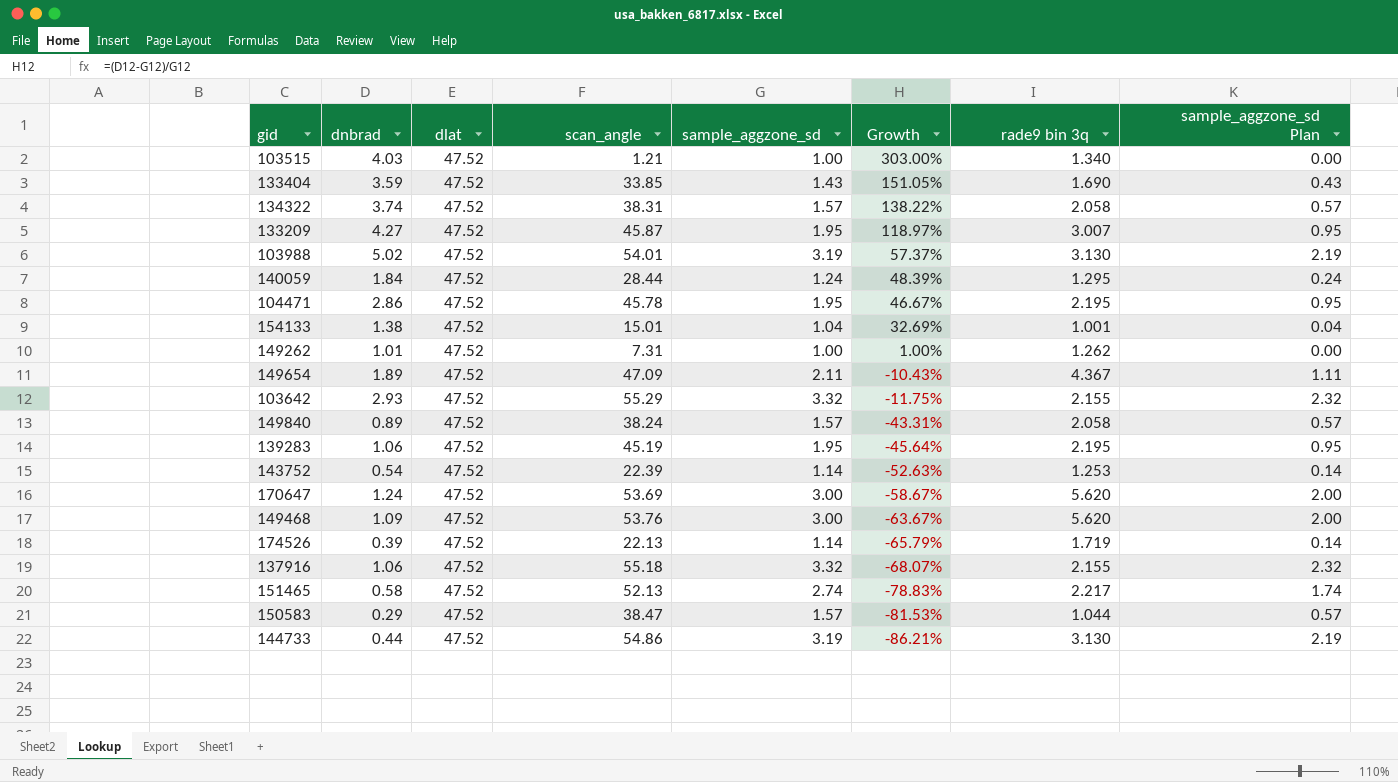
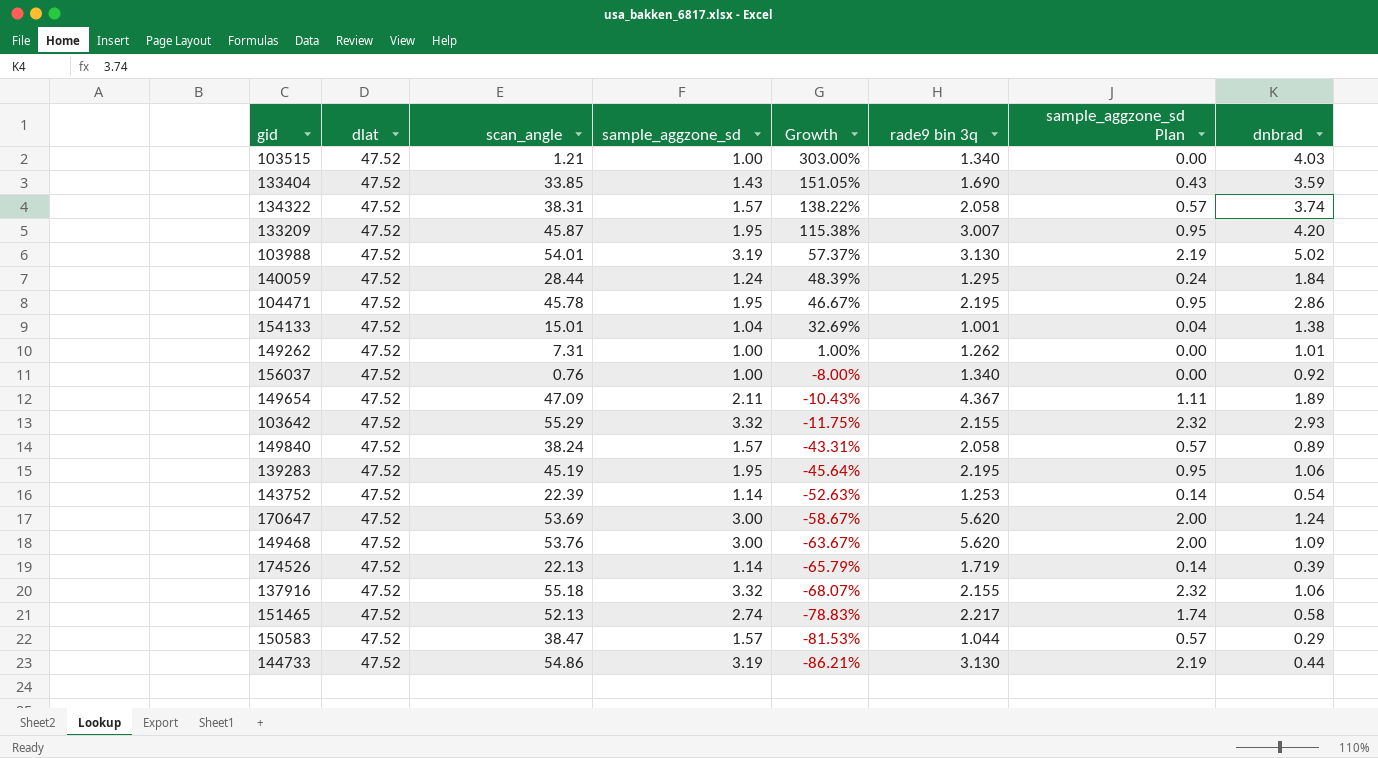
column dnbrad | position: 2 -> 8
133209 | Growth: 118.97% -> 115.38%
133209 | dnbrad: 4.27 -> 4.20
row 156037: none -> 47.52 | 0.76 | 1.00 | -8.00% | 1.340 | 0.00 | 0.92

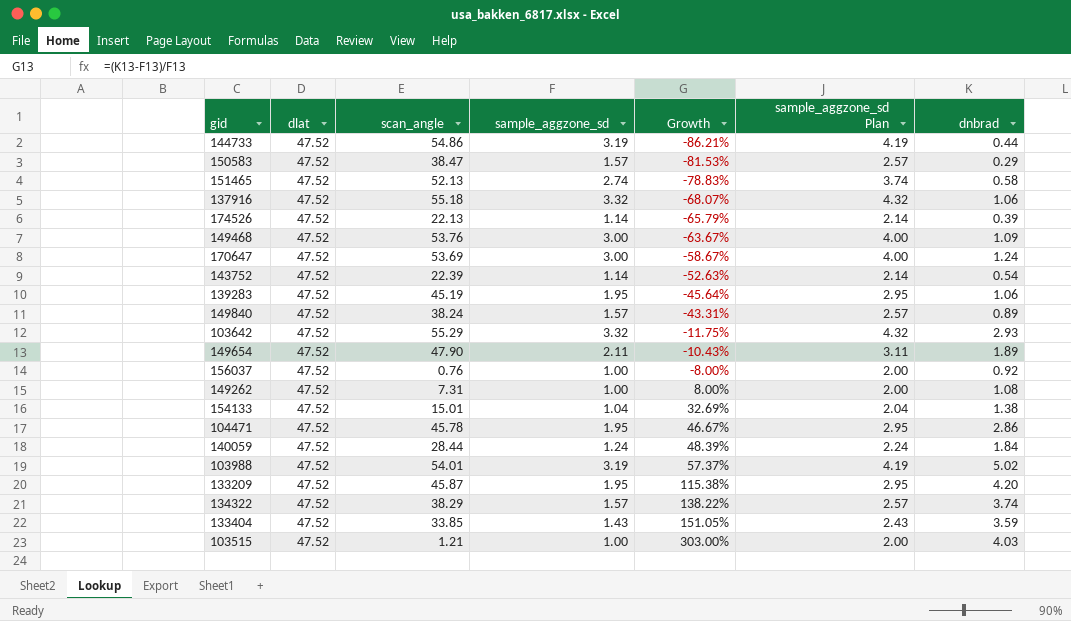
row order: Growth descending -> Growth ascending
column rade9 bin 3q | position: 6 -> none
column sample_aggzone_sd Plan | formula: [sample_aggzone_sd] - 1 -> [sample_aggzone_sd] + 1
149654 | scan_angle: 47.09 -> 47.90
149262 | Growth: 1.00% -> 8.00%
149262 | dnbrad: 1.01 -> 1.08
134322 | scan_angle: 38.31 -> 38.29

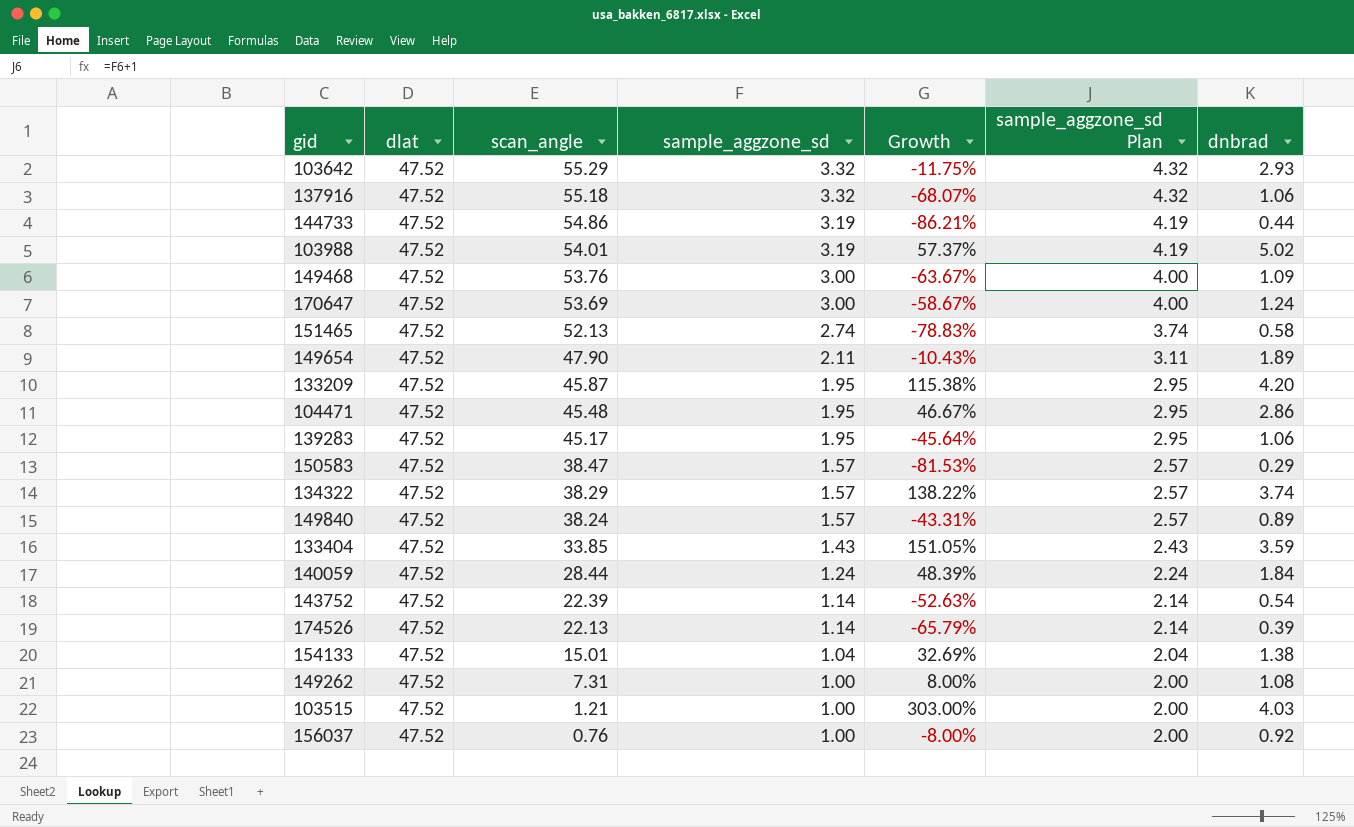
row order: Growth ascending -> scan_angle descending
104471 | scan_angle: 45.78 -> 45.48
139283 | scan_angle: 45.19 -> 45.17

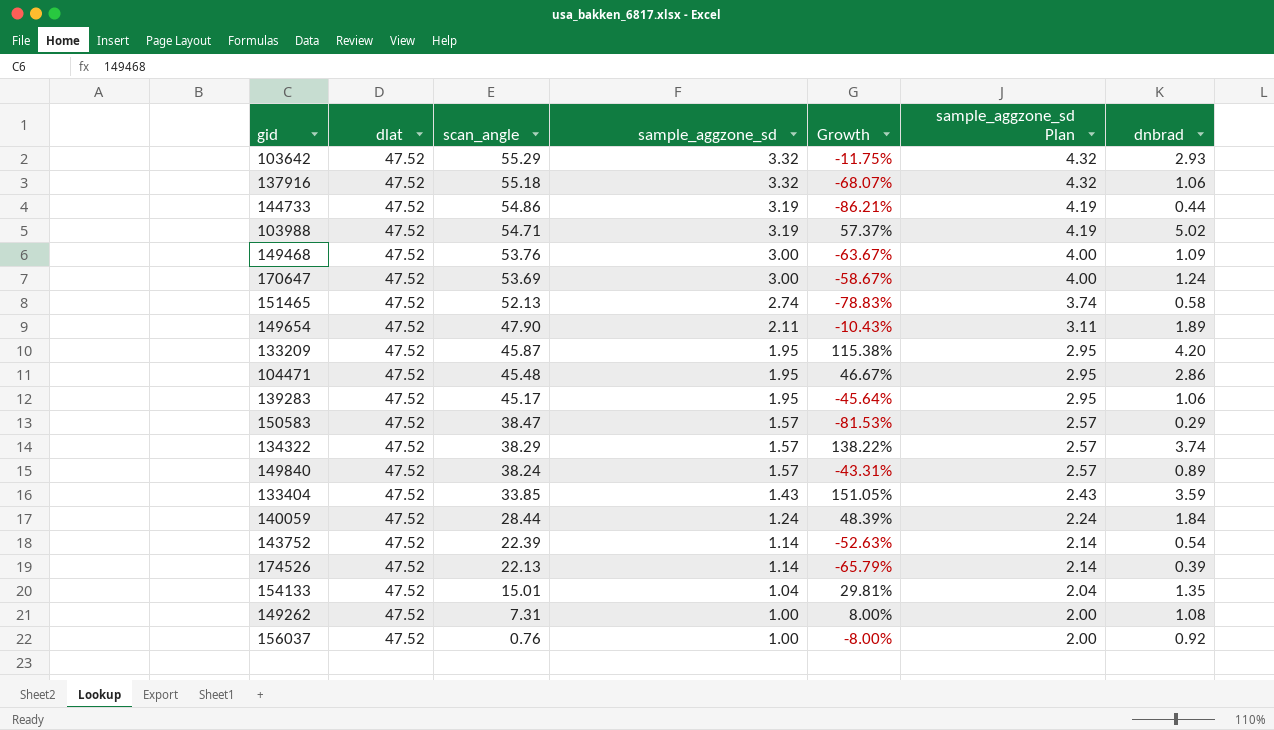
row 103515: 47.52 | 1.21 | 1.00 | 303.00% | 2.00 | 4.03 -> none
103988 | scan_angle: 54.01 -> 54.71
154133 | Growth: 32.69% -> 29.81%
154133 | dnbrad: 1.38 -> 1.35

